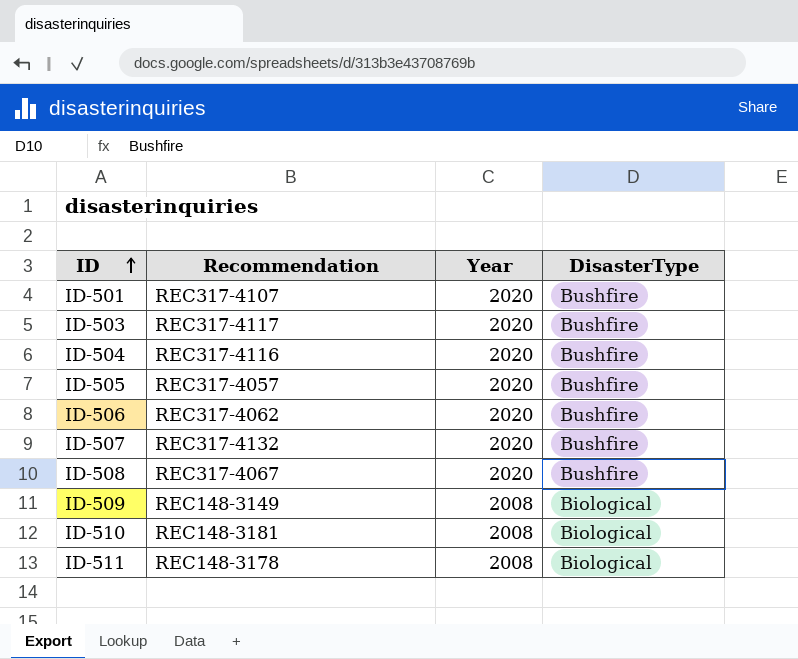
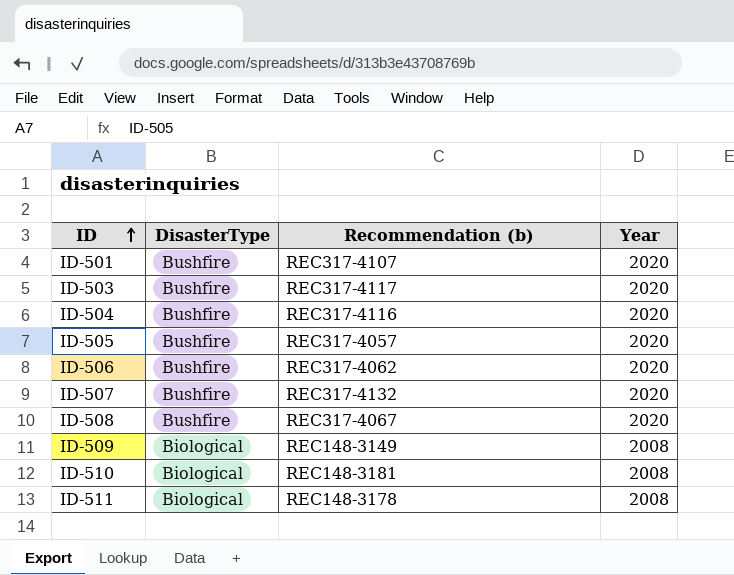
column DisasterType | position: 4 -> 2
column name: Recommendation -> Recommendation (b)

